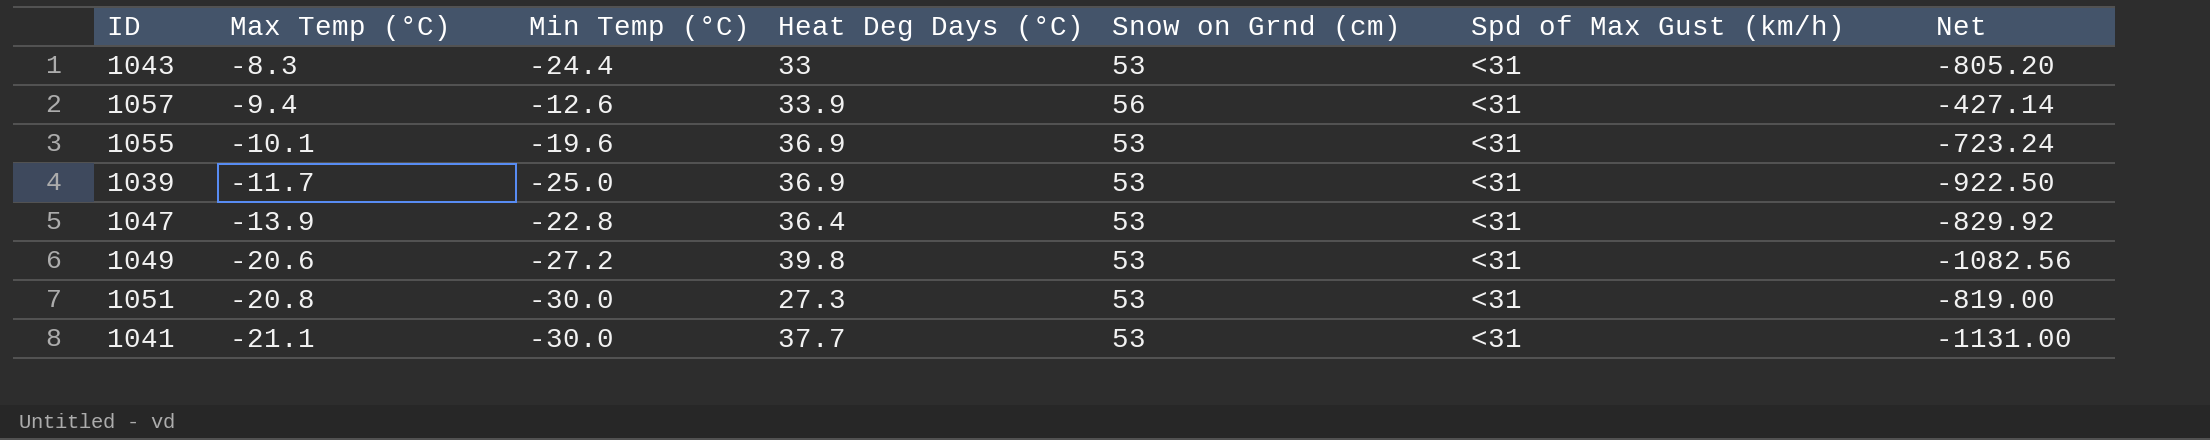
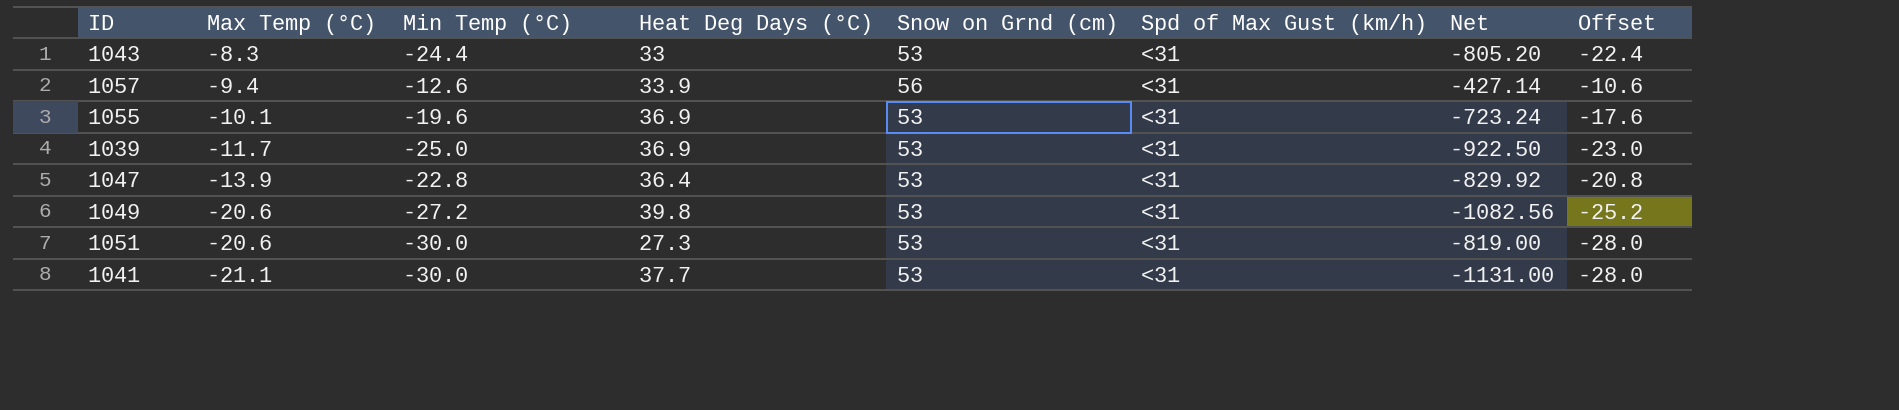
column Offset | formula: none -> [Min Temp (°C)] + 2
1051 | Max Temp (°C): -20.8 -> -20.6

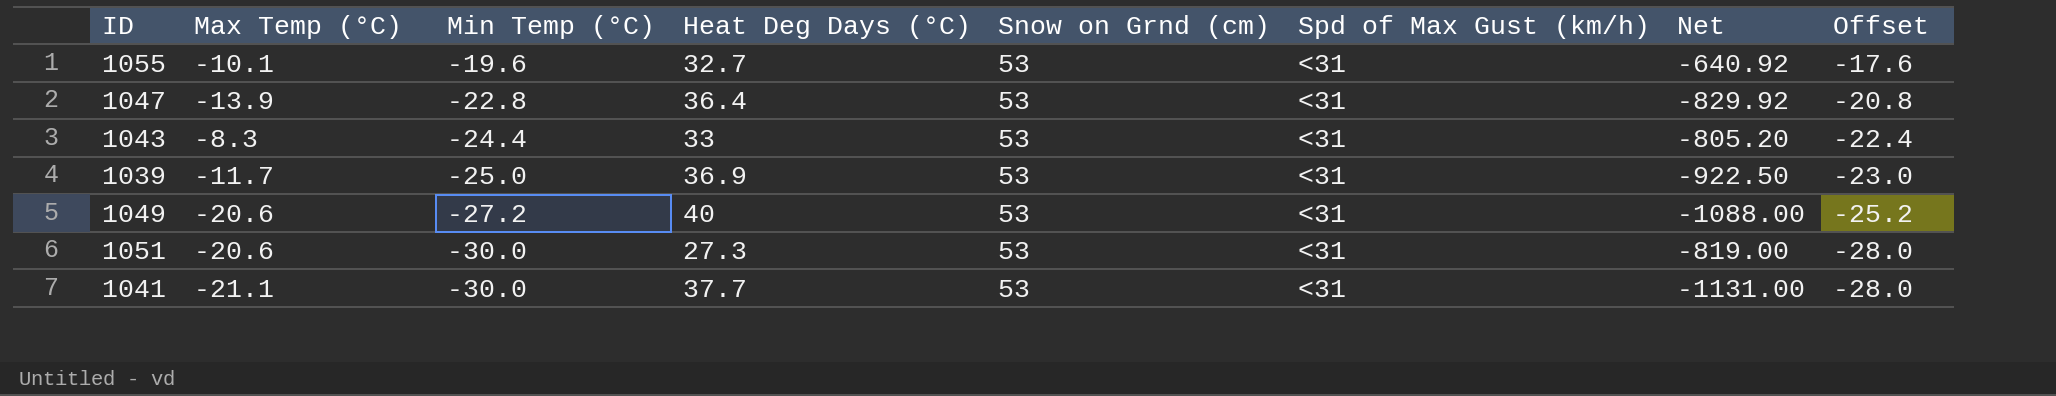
row order: Max Temp (°C) descending -> Min Temp (°C) descending
row 1057: -9.4 | -12.6 | 33.9 | 56 | <31 | -427.14 | -10.6 -> none
1055 | Heat Deg Days (°C): 36.9 -> 32.7
1055 | Net: -723.24 -> -640.92
1049 | Heat Deg Days (°C): 39.8 -> 40
1049 | Net: -1082.56 -> -1088.00

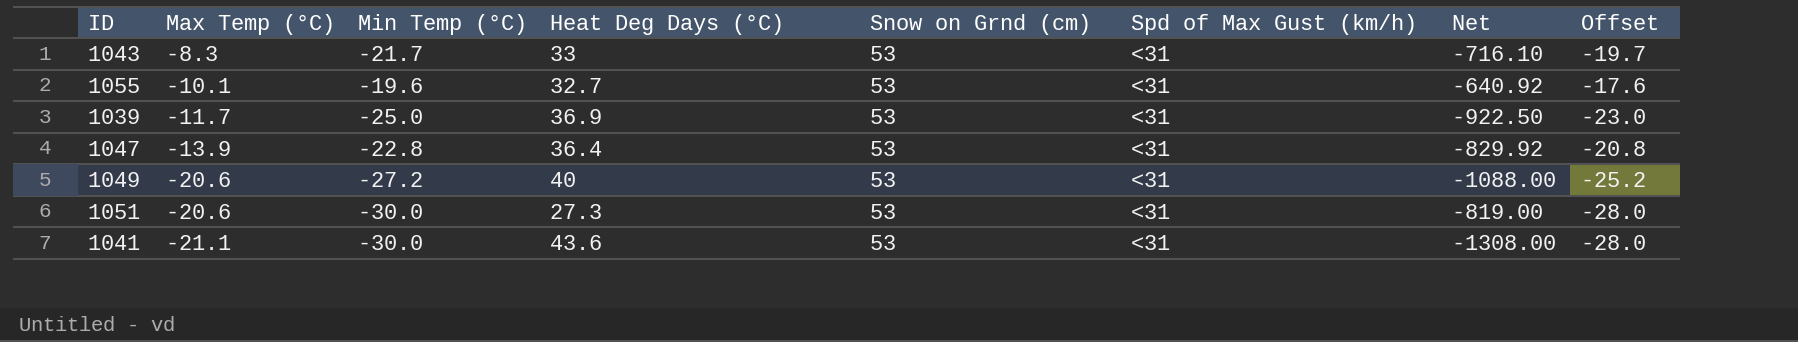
row order: Min Temp (°C) descending -> Max Temp (°C) descending
1043 | Min Temp (°C): -24.4 -> -21.7
1043 | Net: -805.20 -> -716.10
1043 | Offset: -22.4 -> -19.7
1041 | Heat Deg Days (°C): 37.7 -> 43.6
1041 | Net: -1131.00 -> -1308.00

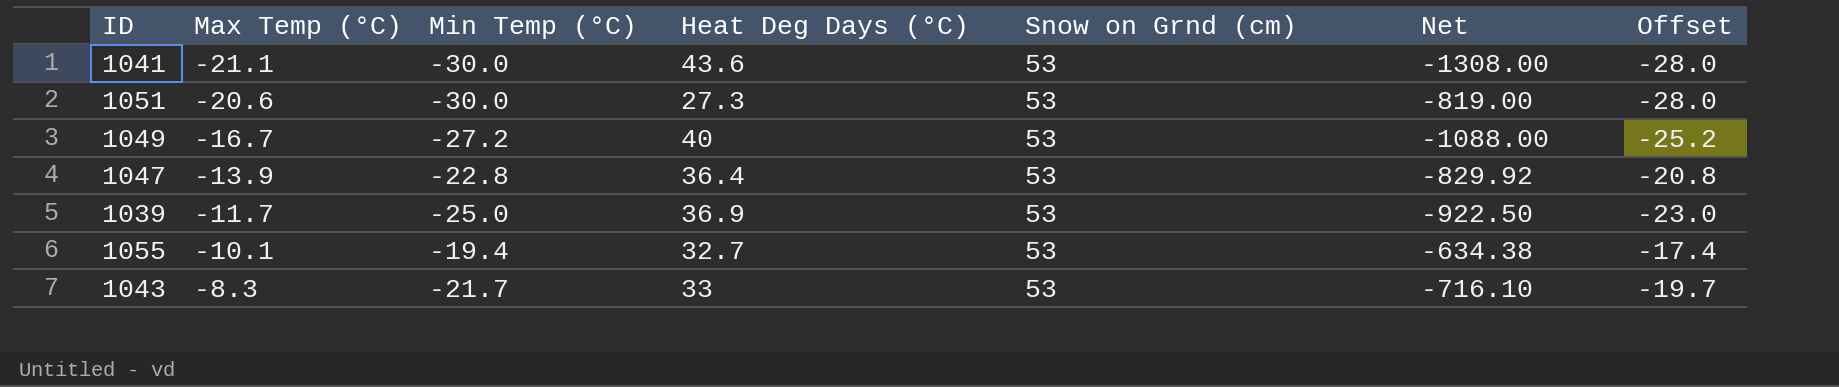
row order: Max Temp (°C) descending -> Max Temp (°C) ascending
column Spd of Max Gust (km/h) | position: 6 -> none
1049 | Max Temp (°C): -20.6 -> -16.7
1055 | Min Temp (°C): -19.6 -> -19.4
1055 | Net: -640.92 -> -634.38
1055 | Offset: -17.6 -> -17.4

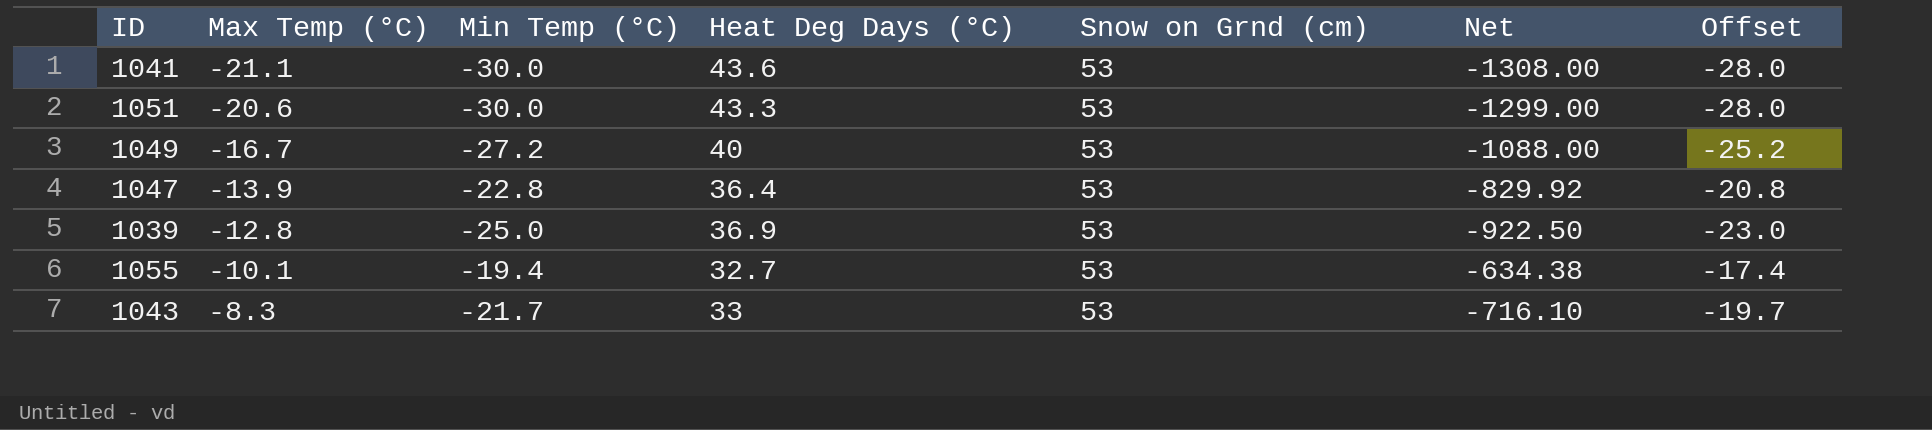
1051 | Heat Deg Days (°C): 27.3 -> 43.3
1051 | Net: -819.00 -> -1299.00
1039 | Max Temp (°C): -11.7 -> -12.8

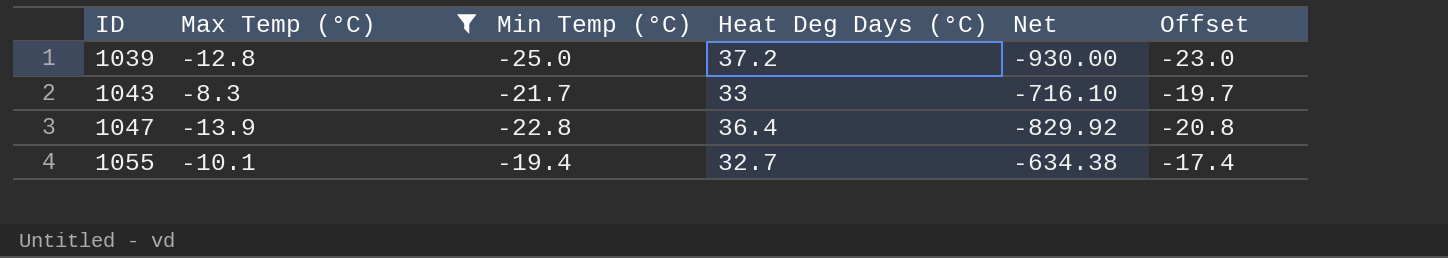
filter: none -> Max Temp (°C) >= -13.9
row order: Max Temp (°C) ascending -> ID ascending
column Snow on Grnd (cm) | position: 5 -> none
1039 | Heat Deg Days (°C): 36.9 -> 37.2
1039 | Net: -922.50 -> -930.00

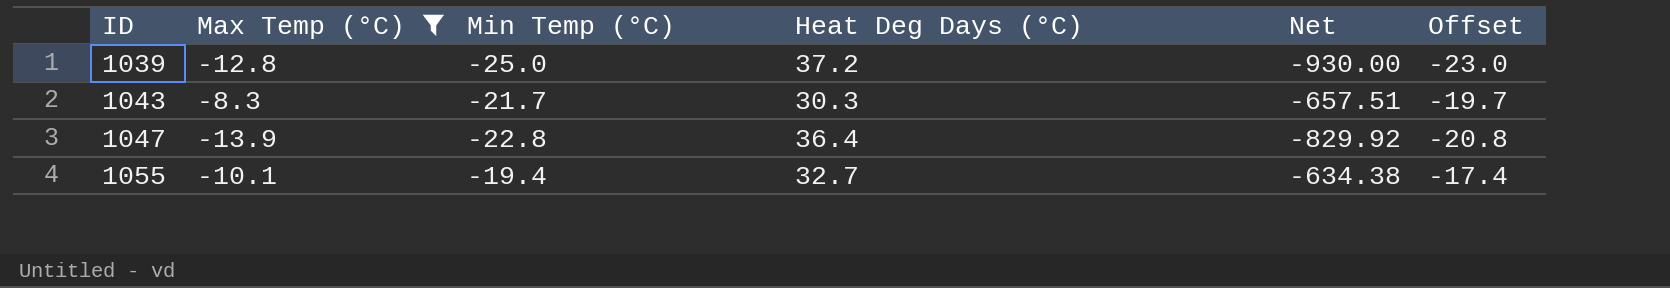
1043 | Heat Deg Days (°C): 33 -> 30.3
1043 | Net: -716.10 -> -657.51

